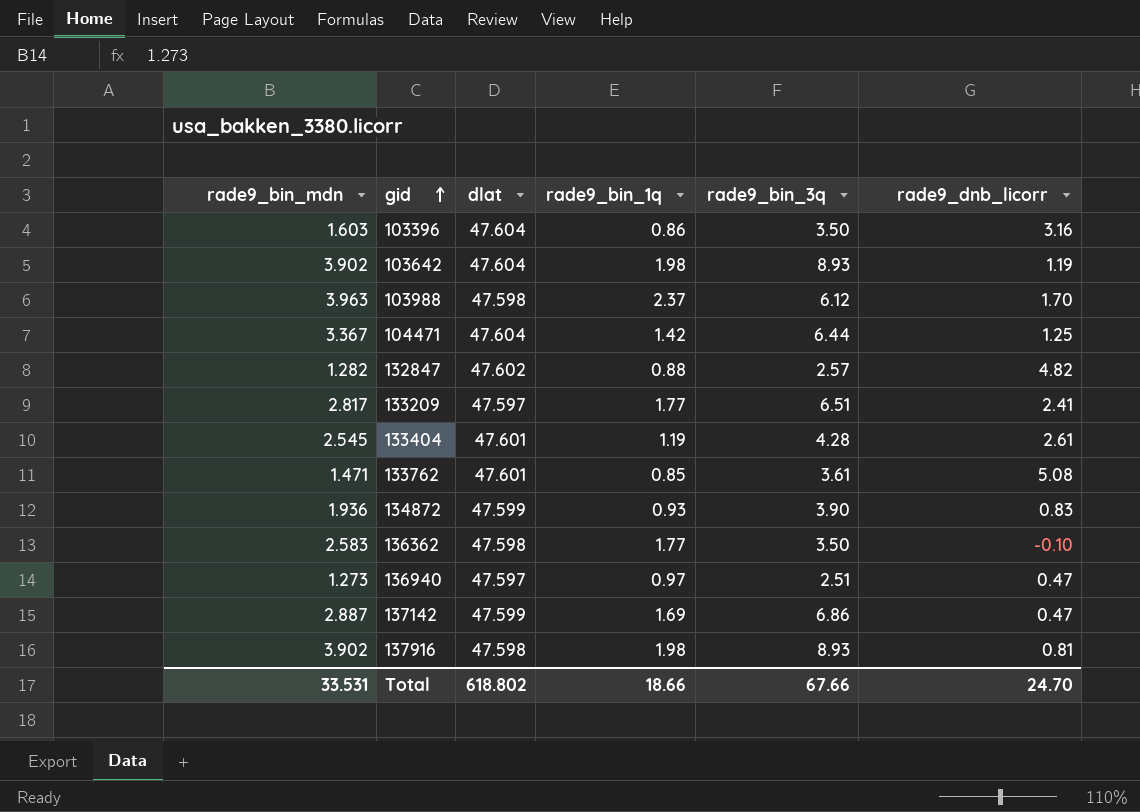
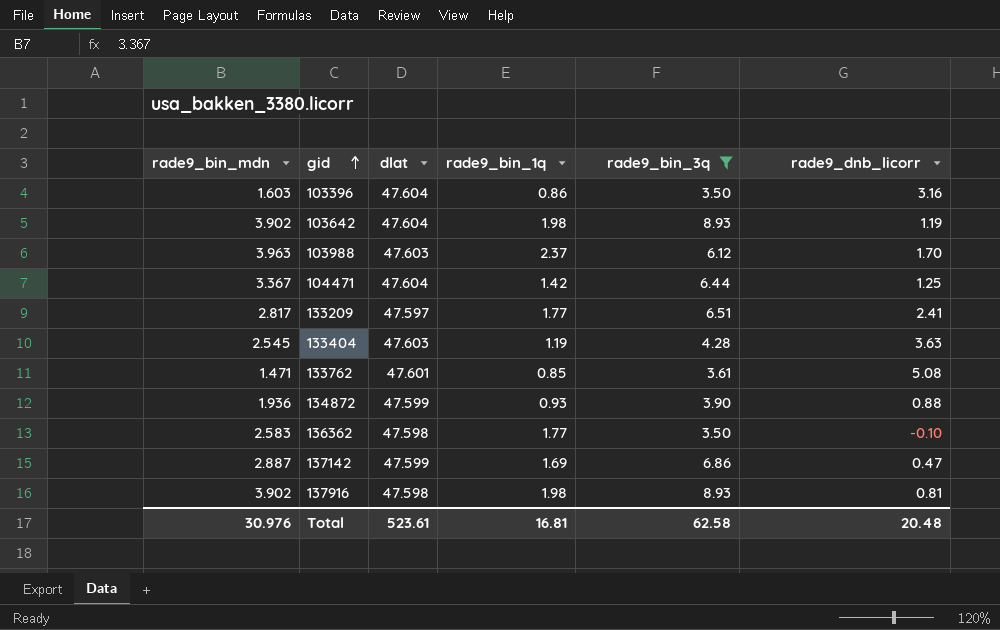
filter: none -> rade9_bin_3q >= 3.50
103988 | dlat: 47.598 -> 47.603
133404 | dlat: 47.601 -> 47.603
133404 | rade9_dnb_licorr: 2.61 -> 3.63
134872 | rade9_dnb_licorr: 0.83 -> 0.88
Total | rade9_bin_mdn: 33.531 -> 30.976
Total | dlat: 618.802 -> 523.61
Total | rade9_bin_1q: 18.66 -> 16.81
Total | rade9_bin_3q: 67.66 -> 62.58
Total | rade9_dnb_licorr: 24.70 -> 20.48

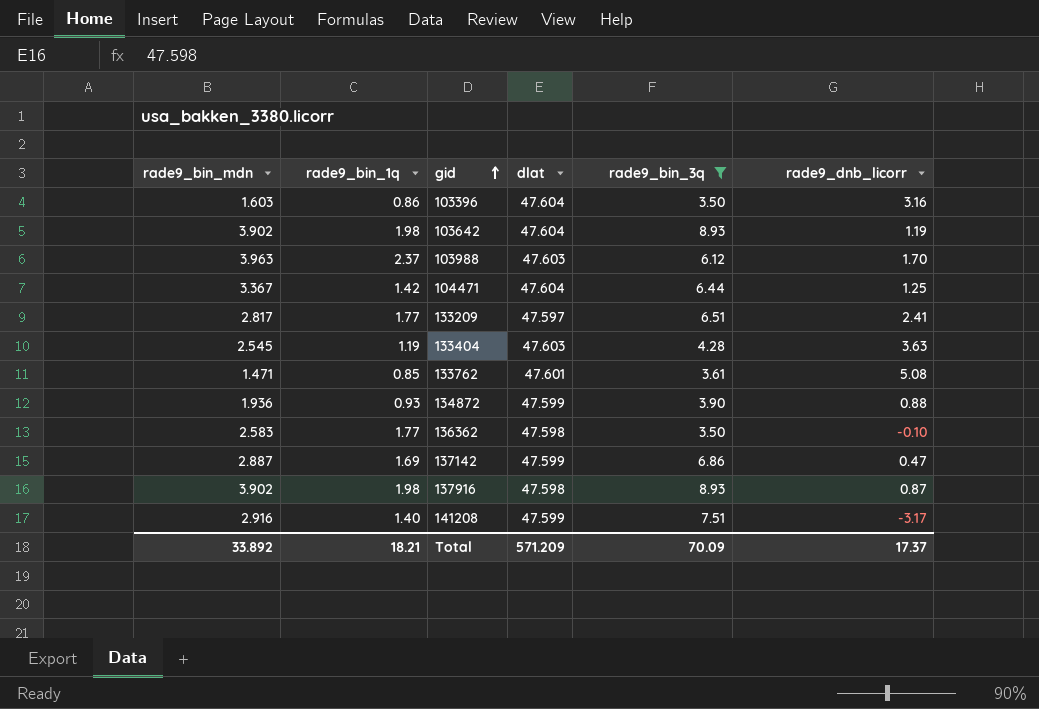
column rade9_bin_1q | position: 4 -> 2
137916 | rade9_dnb_licorr: 0.81 -> 0.87
row 141208: none -> 2.916 | 1.40 | 47.599 | 7.51 | -3.17
Total | rade9_bin_mdn: 30.976 -> 33.892
Total | rade9_bin_1q: 16.81 -> 18.21
Total | dlat: 523.61 -> 571.209
Total | rade9_bin_3q: 62.58 -> 70.09
Total | rade9_dnb_licorr: 20.48 -> 17.37

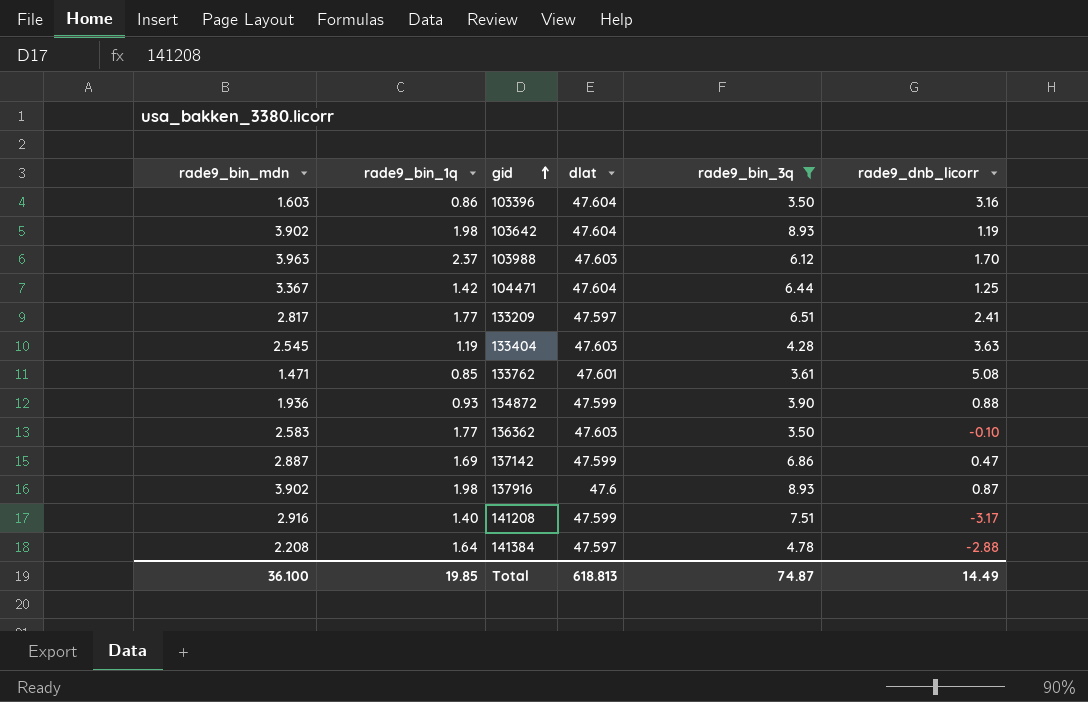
136362 | dlat: 47.598 -> 47.603
137916 | dlat: 47.598 -> 47.6
row 141384: none -> 2.208 | 1.64 | 47.597 | 4.78 | -2.88
Total | rade9_bin_mdn: 33.892 -> 36.100
Total | rade9_bin_1q: 18.21 -> 19.85
Total | dlat: 571.209 -> 618.813
Total | rade9_bin_3q: 70.09 -> 74.87
Total | rade9_dnb_licorr: 17.37 -> 14.49

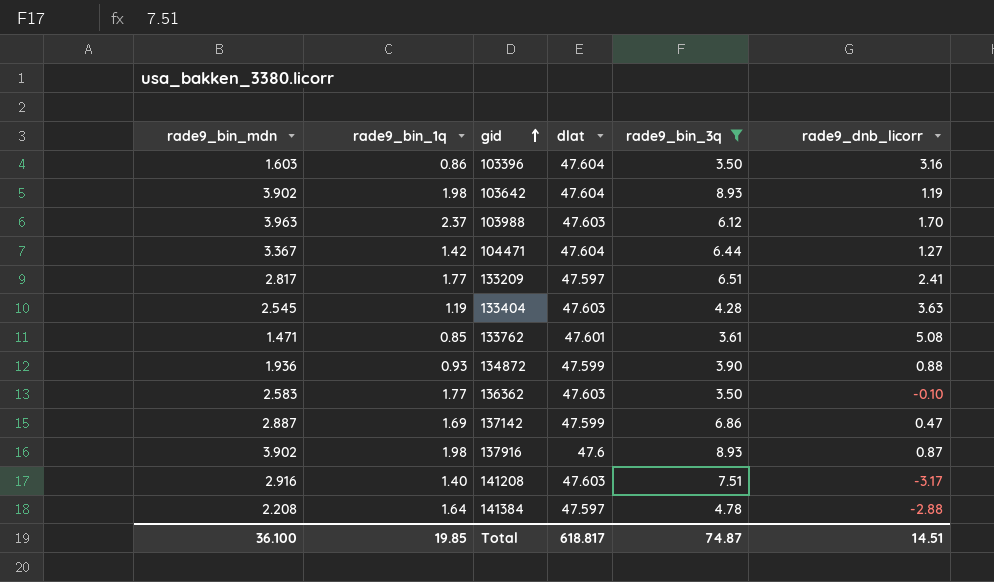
104471 | rade9_dnb_licorr: 1.25 -> 1.27
141208 | dlat: 47.599 -> 47.603
Total | dlat: 618.813 -> 618.817
Total | rade9_dnb_licorr: 14.49 -> 14.51

